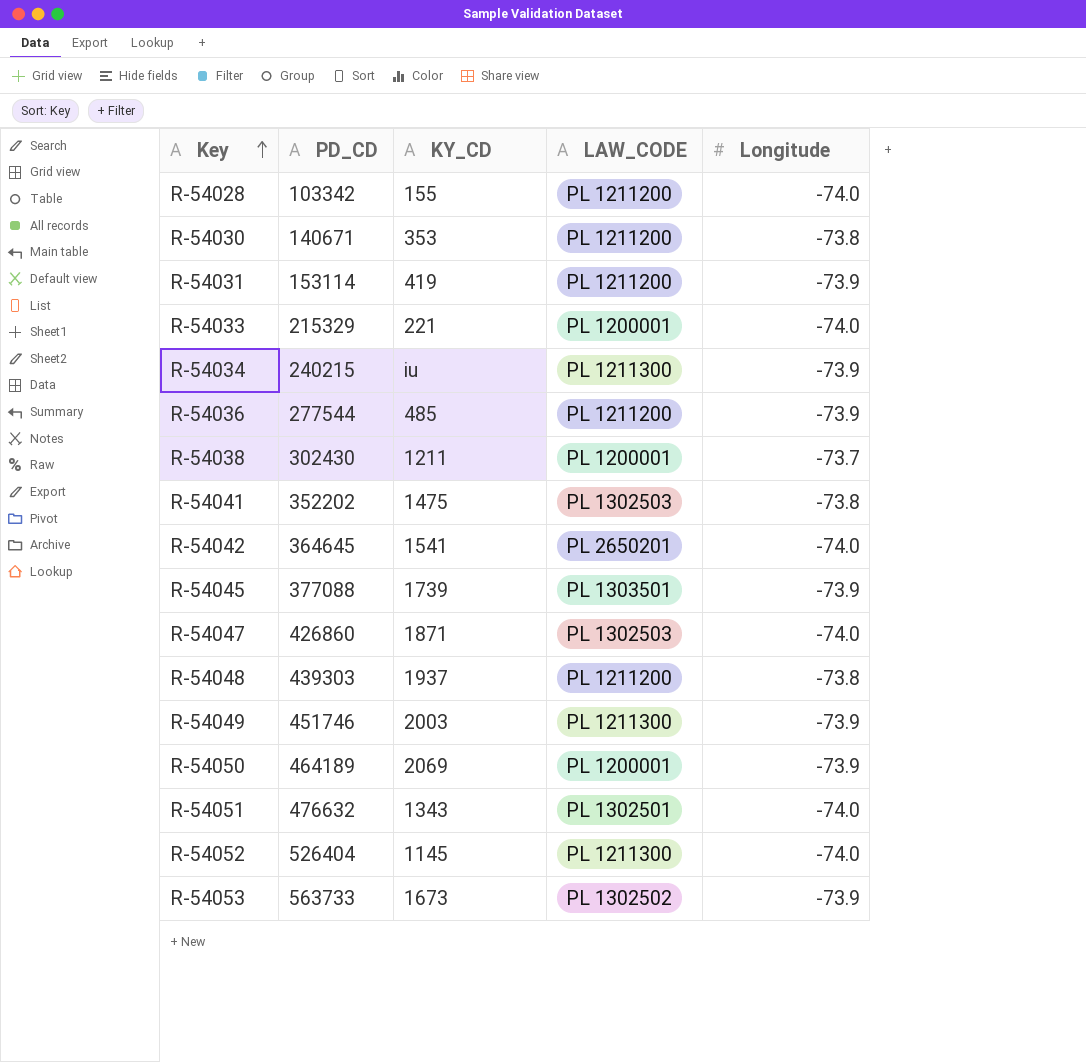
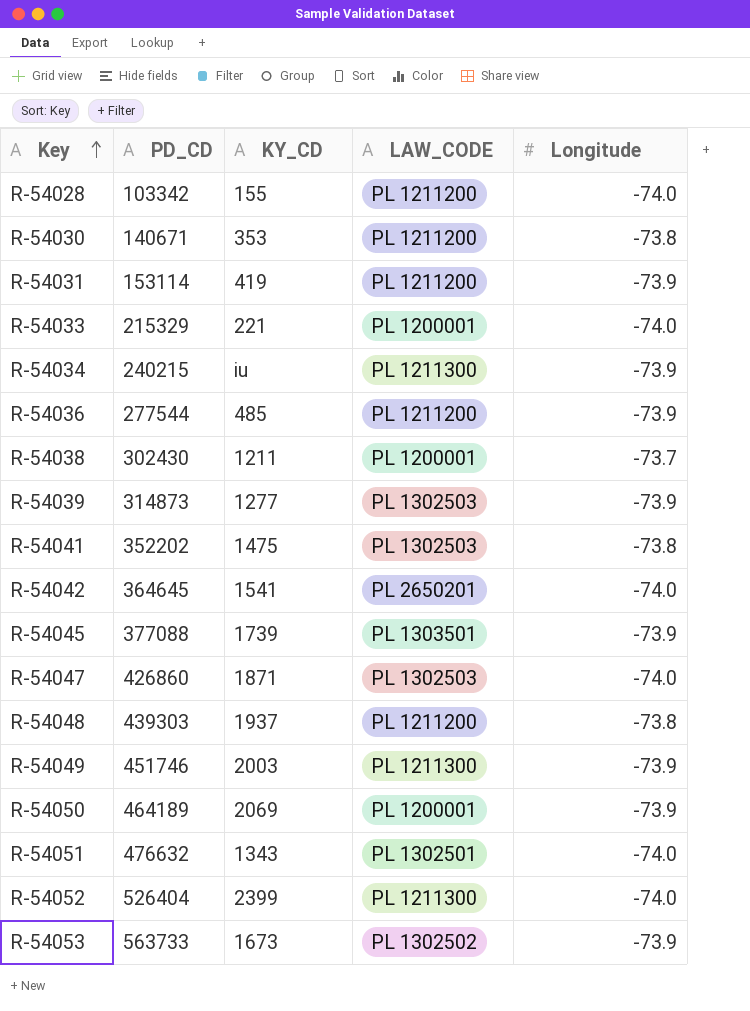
row R-54039: none -> 314873 | 1277 | PL 1302503 | -73.9
R-54052 | KY_CD: 1145 -> 2399

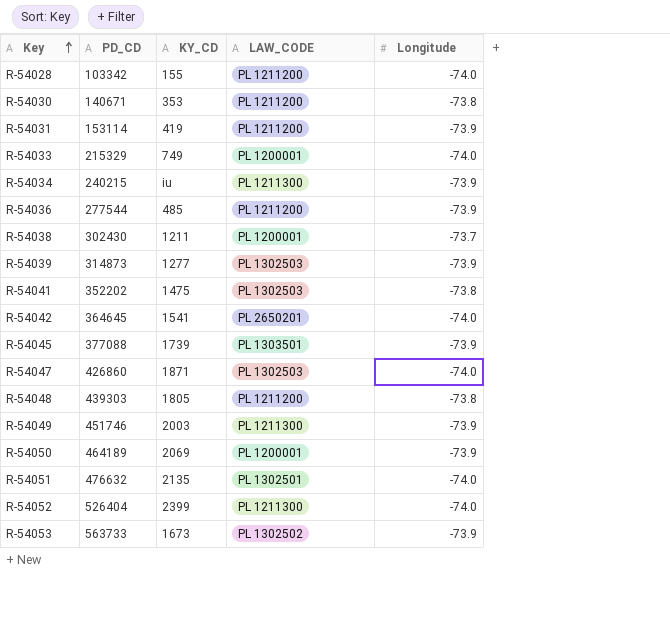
R-54033 | KY_CD: 221 -> 749
R-54048 | KY_CD: 1937 -> 1805
R-54051 | KY_CD: 1343 -> 2135

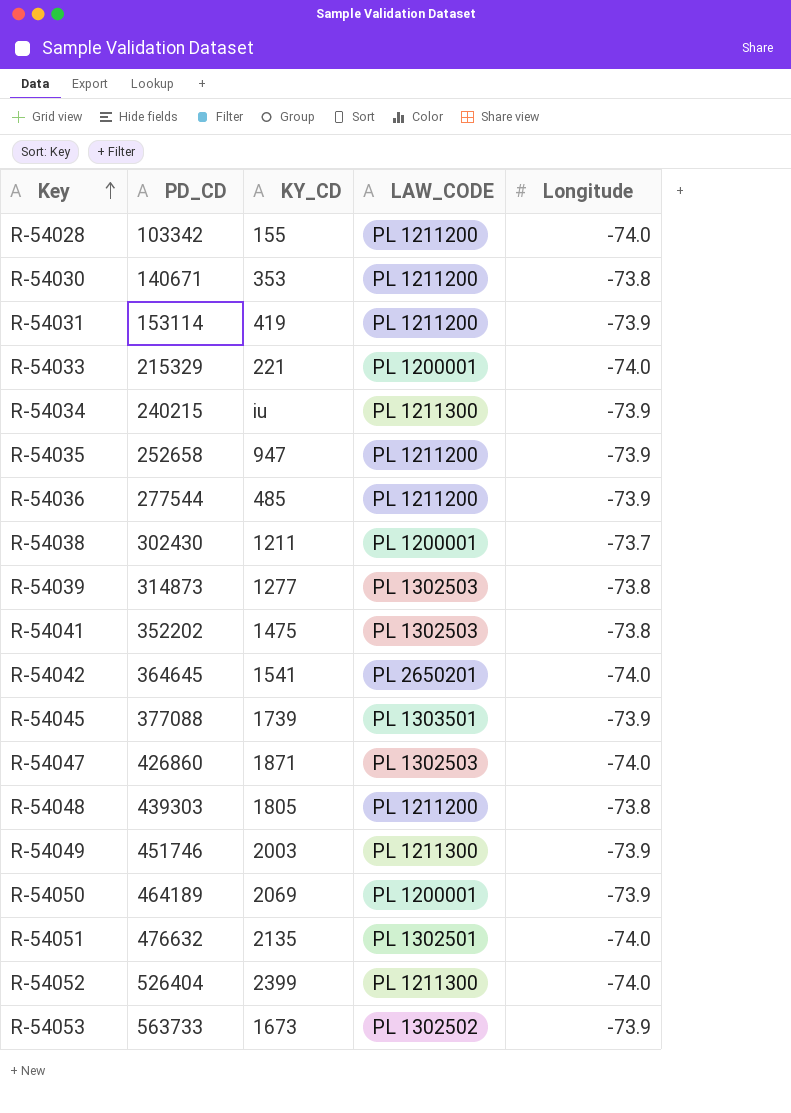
R-54033 | KY_CD: 749 -> 221
row R-54035: none -> 252658 | 947 | PL 1211200 | -73.9
R-54039 | Longitude: -73.9 -> -73.8

